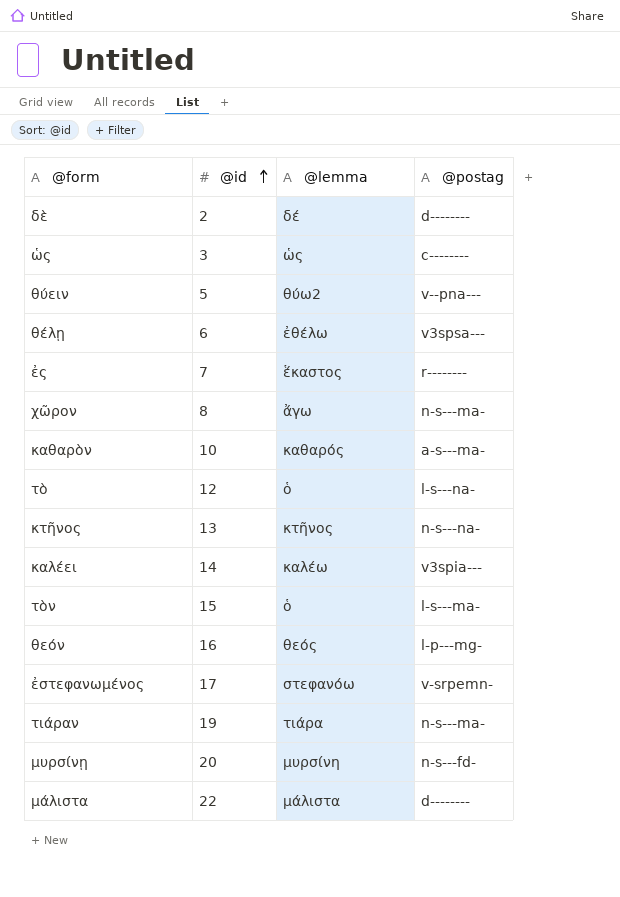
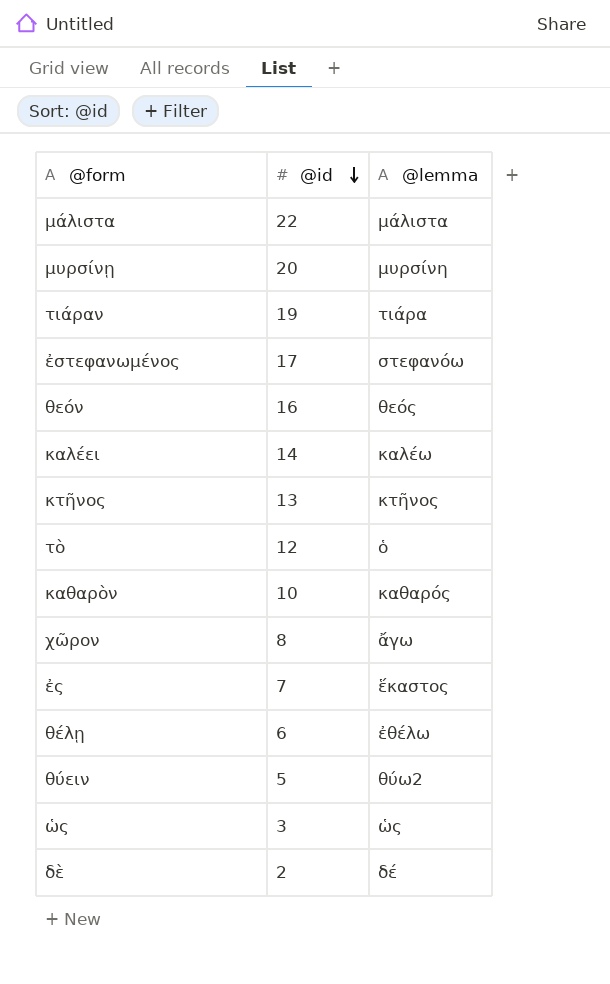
row order: @id ascending -> @id descending
column @postag | position: 4 -> none
row τὸν: 15 | ὁ | l-s---ma- -> none

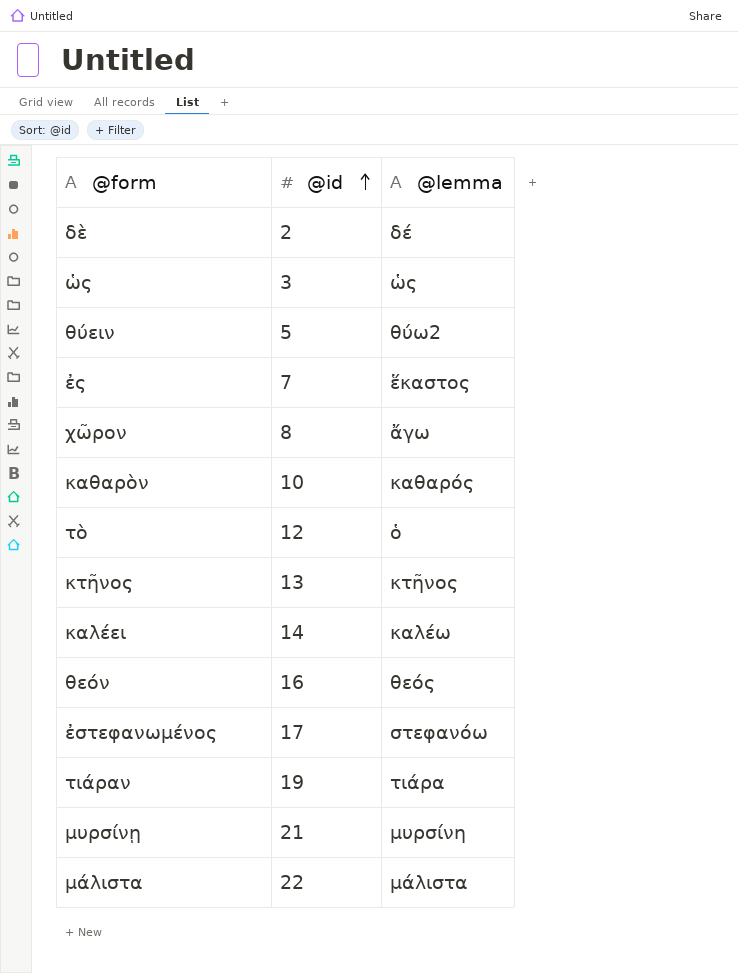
row order: @id descending -> @id ascending
row θέλῃ: 6 | ἐθέλω -> none
μυρσίνῃ | @id: 20 -> 21

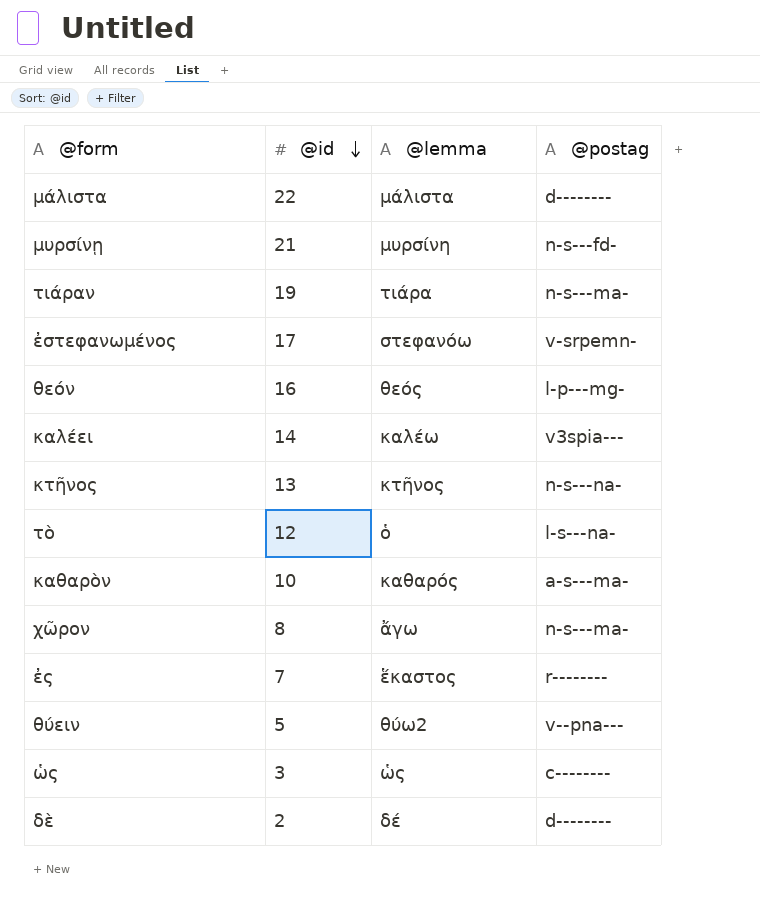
row order: @id ascending -> @id descending
column @postag | position: none -> 4

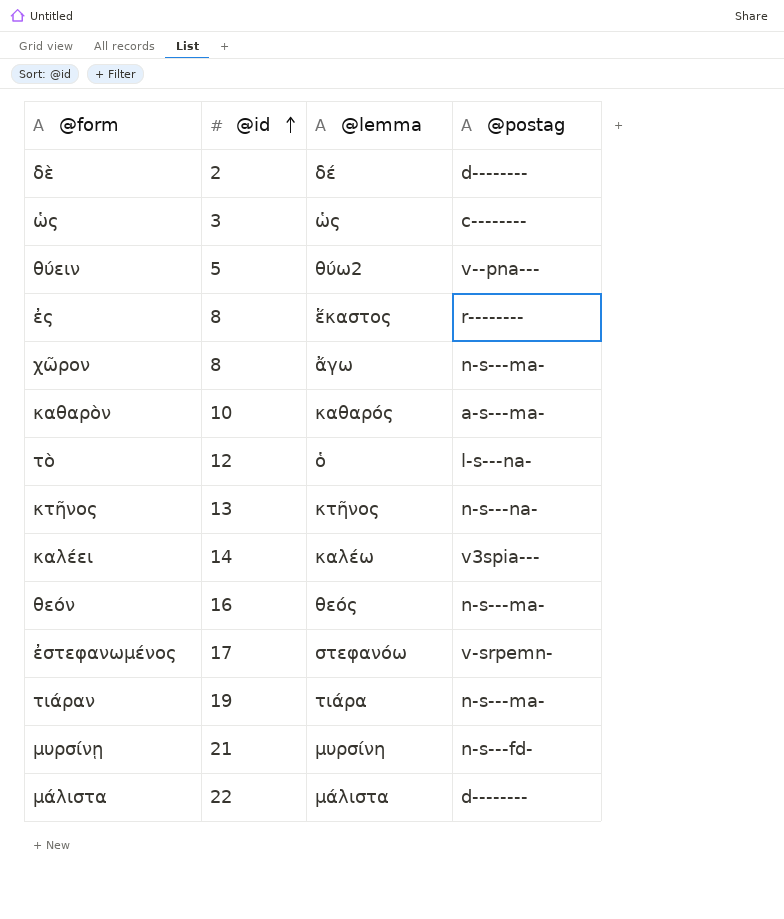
row order: @id descending -> @id ascending
ἐς | @id: 7 -> 8
θεόν | @postag: l-p---mg- -> n-s---ma-

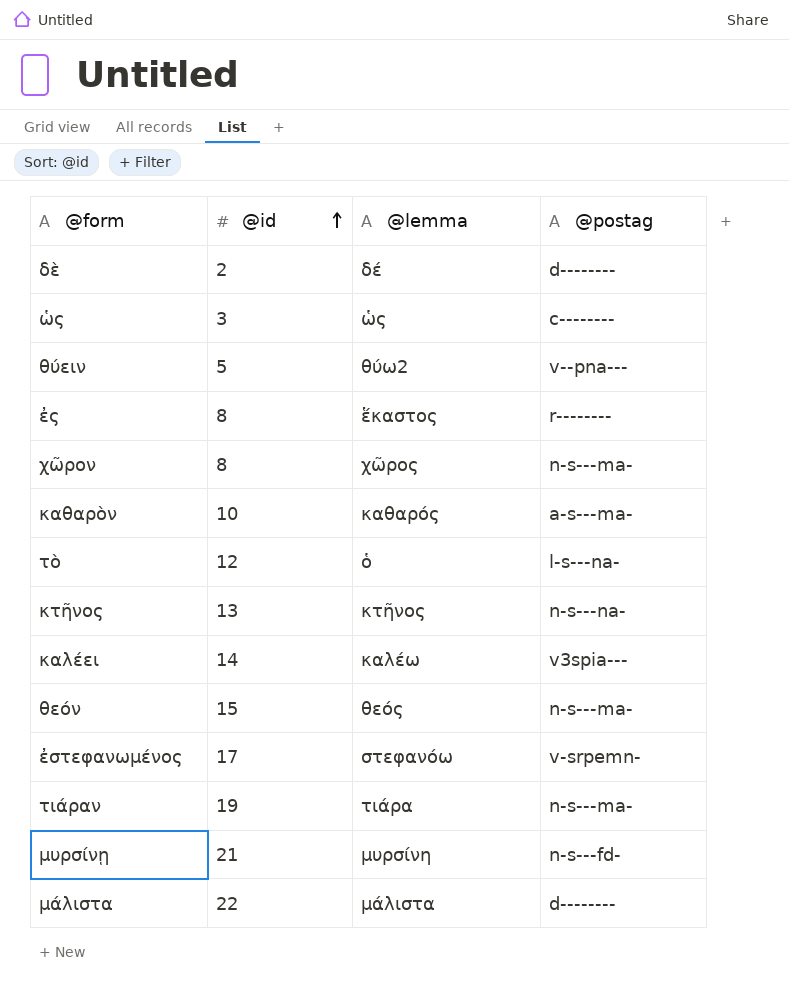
χῶρον | @lemma: ἄγω -> χῶρος
θεόν | @id: 16 -> 15

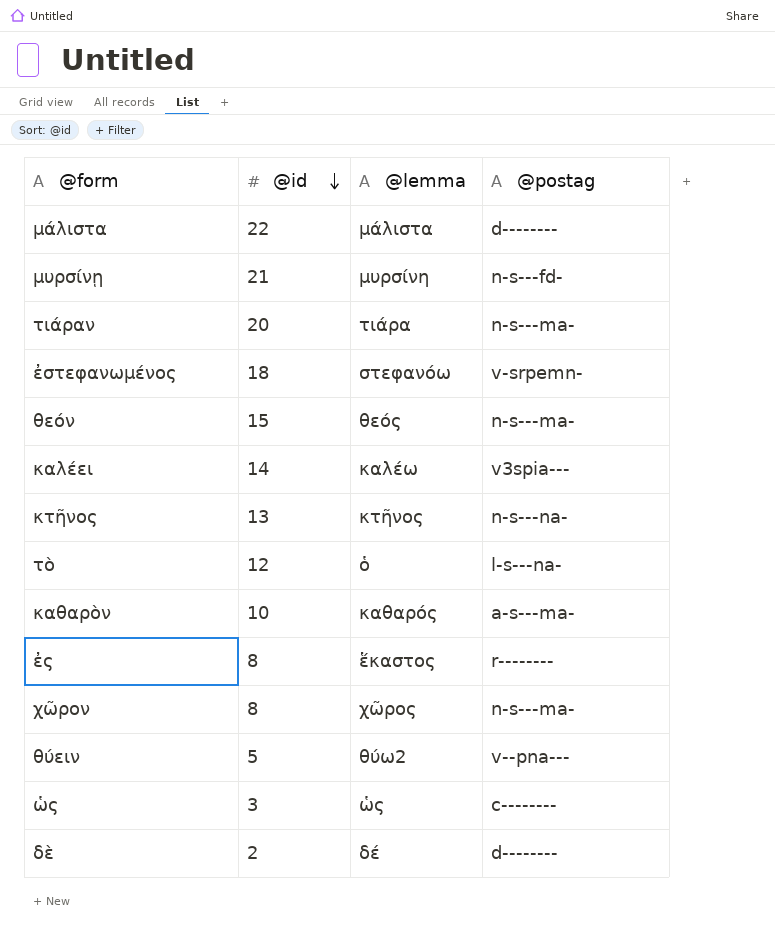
row order: @id ascending -> @id descending
τιάραν | @id: 19 -> 20
ἐστεφανωμένος | @id: 17 -> 18

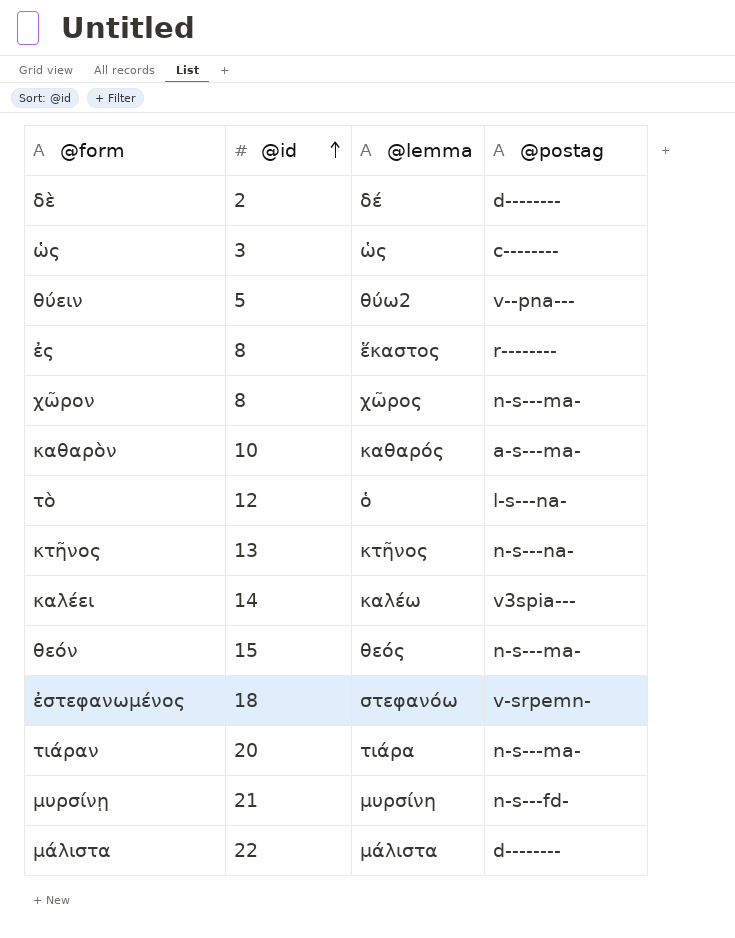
row order: @id descending -> @id ascending

